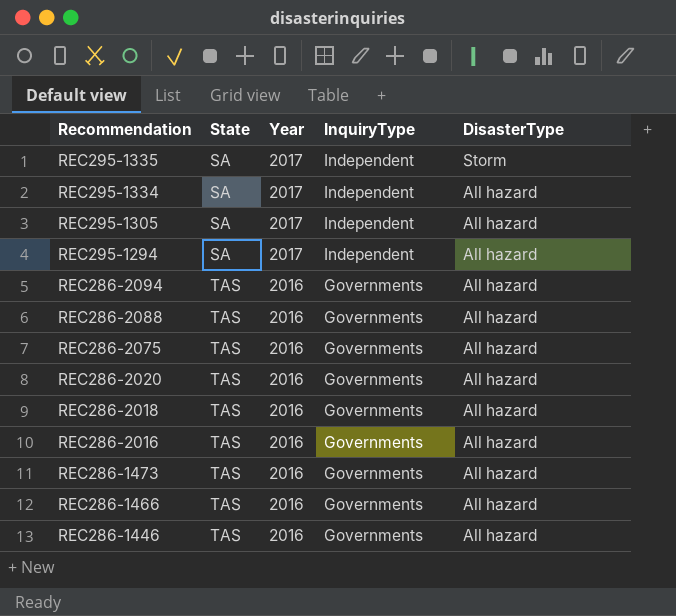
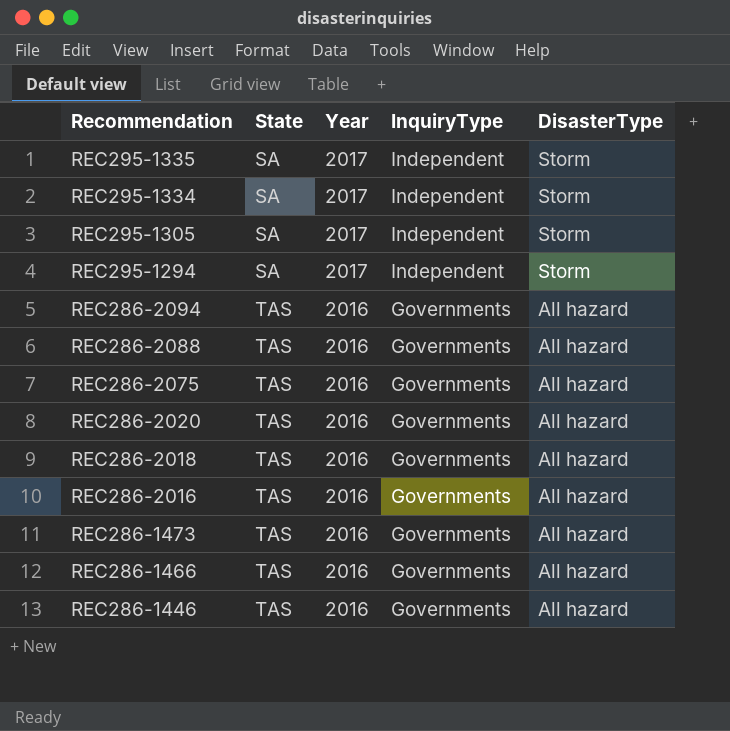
REC295-1334 | DisasterType: All hazard -> Storm
REC295-1305 | DisasterType: All hazard -> Storm
REC295-1294 | DisasterType: All hazard -> Storm

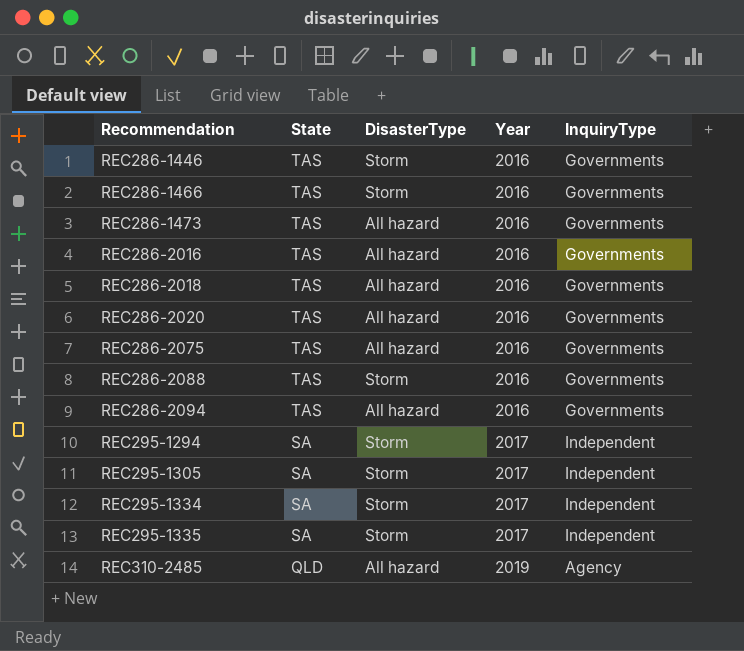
row order: Recommendation descending -> Recommendation ascending
column DisasterType | position: 5 -> 3
REC286-1446 | DisasterType: All hazard -> Storm
REC286-1466 | DisasterType: All hazard -> Storm
REC286-2088 | DisasterType: All hazard -> Storm
row REC310-2485: none -> QLD | All hazard | 2019 | Agency

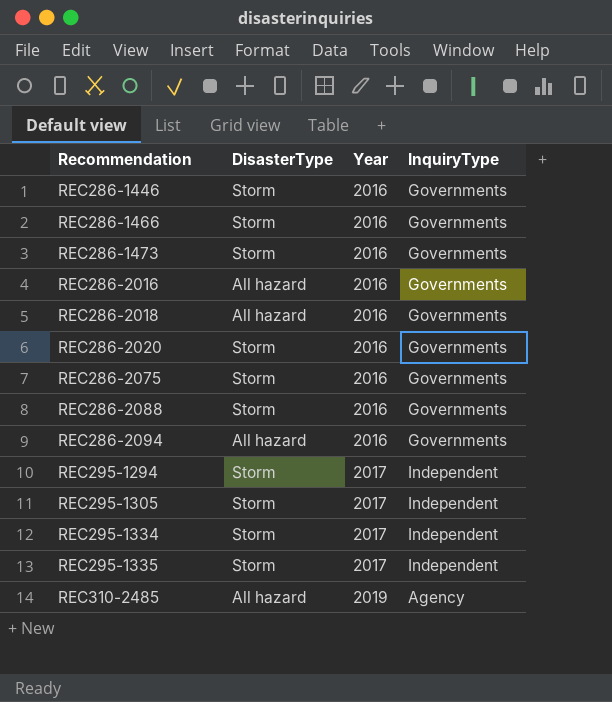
column State | position: 2 -> none
REC286-1473 | DisasterType: All hazard -> Storm
REC286-2020 | DisasterType: All hazard -> Storm
REC286-2075 | DisasterType: All hazard -> Storm

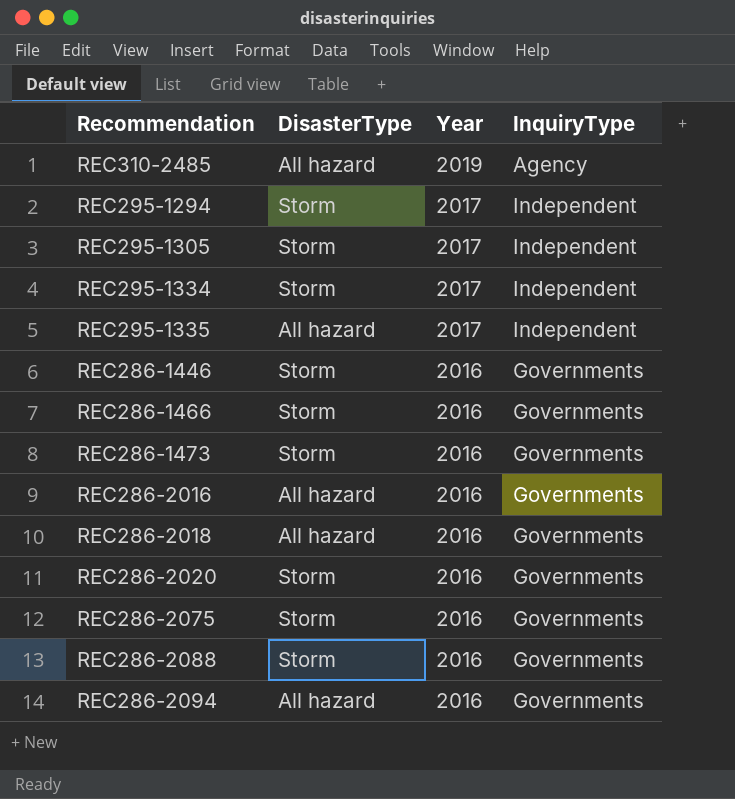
row order: Recommendation ascending -> Year descending
REC295-1335 | DisasterType: Storm -> All hazard

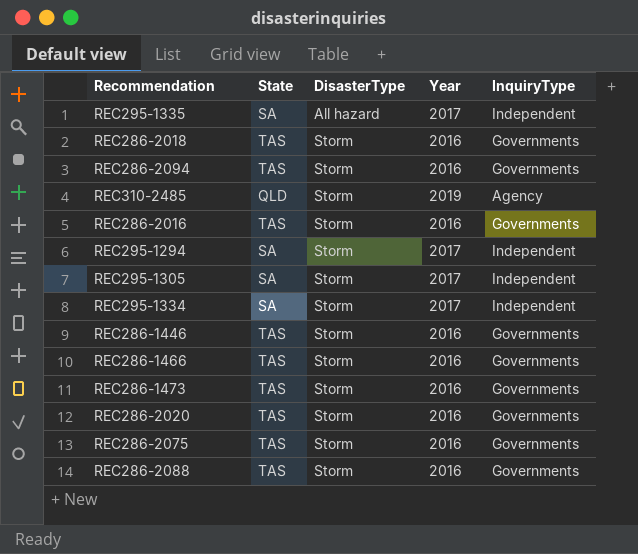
row order: Year descending -> DisasterType ascending
column State | position: none -> 2
REC286-2018 | DisasterType: All hazard -> Storm
REC286-2094 | DisasterType: All hazard -> Storm
REC310-2485 | DisasterType: All hazard -> Storm
REC286-2016 | DisasterType: All hazard -> Storm

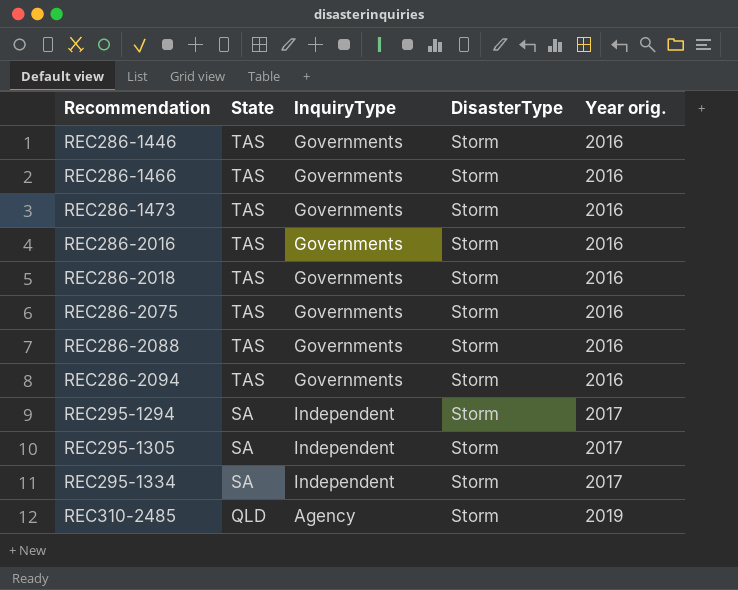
row order: DisasterType ascending -> Recommendation ascending
column InquiryType | position: 5 -> 3
column name: Year -> Year orig.
row REC295-1335: SA | All hazard | 2017 | Independent -> none
row REC286-2020: TAS | Storm | 2016 | Governments -> none

